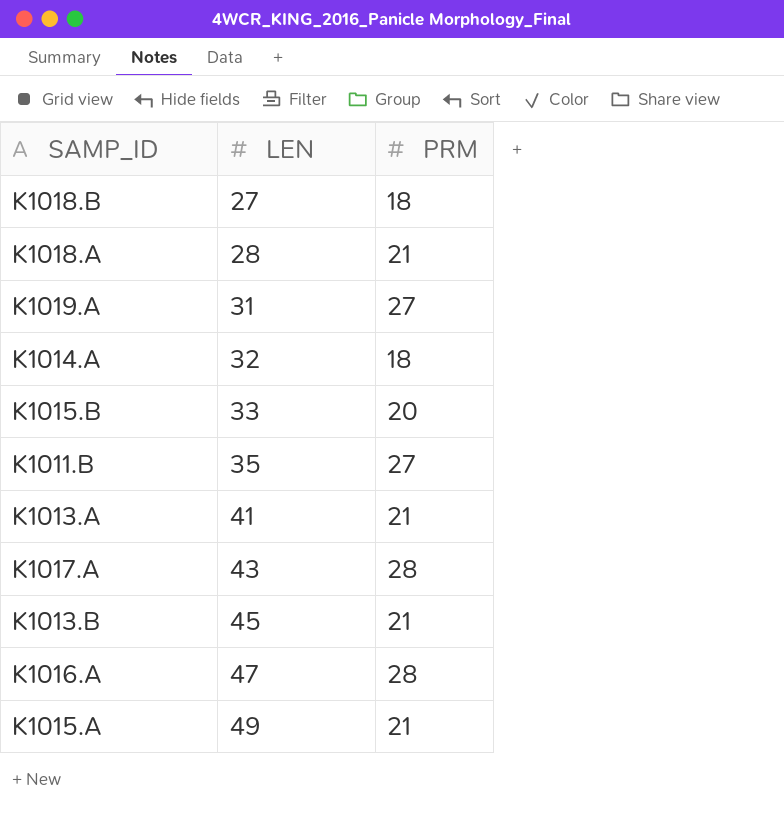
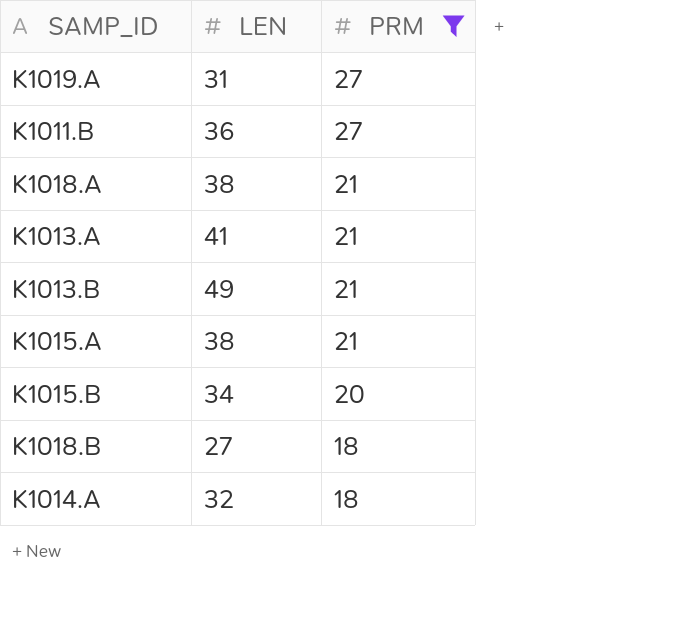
filter: none -> PRM != 28
row order: LEN ascending -> PRM descending
K1011.B | LEN: 35 -> 36
K1018.A | LEN: 28 -> 38
K1013.B | LEN: 45 -> 49
K1015.A | LEN: 49 -> 38
K1015.B | LEN: 33 -> 34

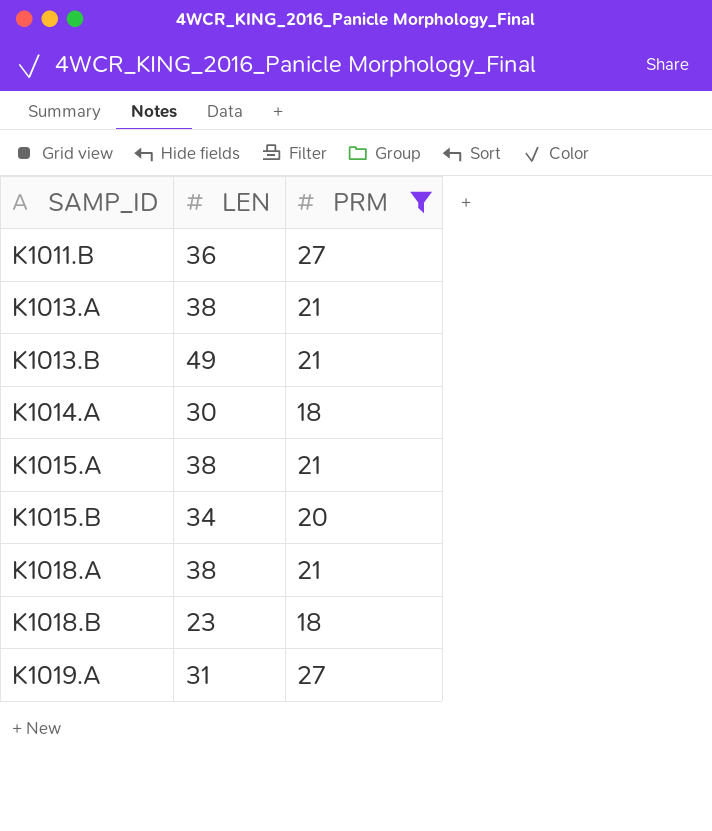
row order: PRM descending -> SAMP_ID ascending
K1013.A | LEN: 41 -> 38
K1014.A | LEN: 32 -> 30
K1018.B | LEN: 27 -> 23

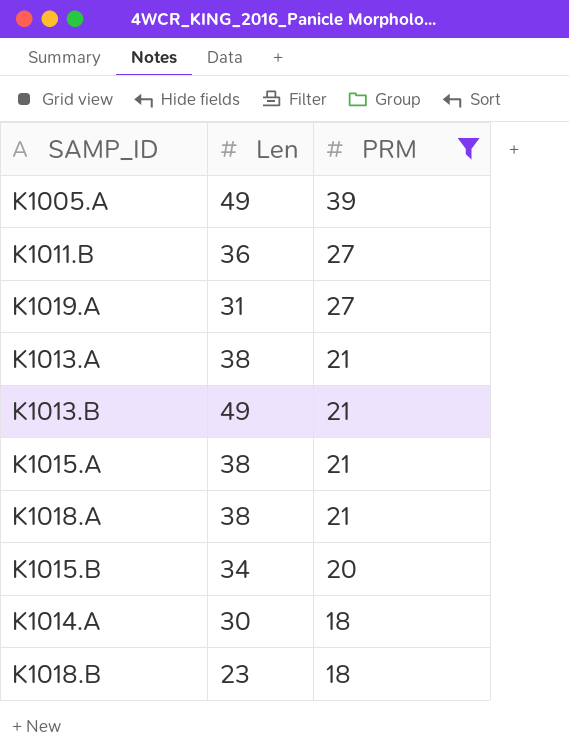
row order: SAMP_ID ascending -> PRM descending
column name: LEN -> Len
row K1005.A: none -> 49 | 39

